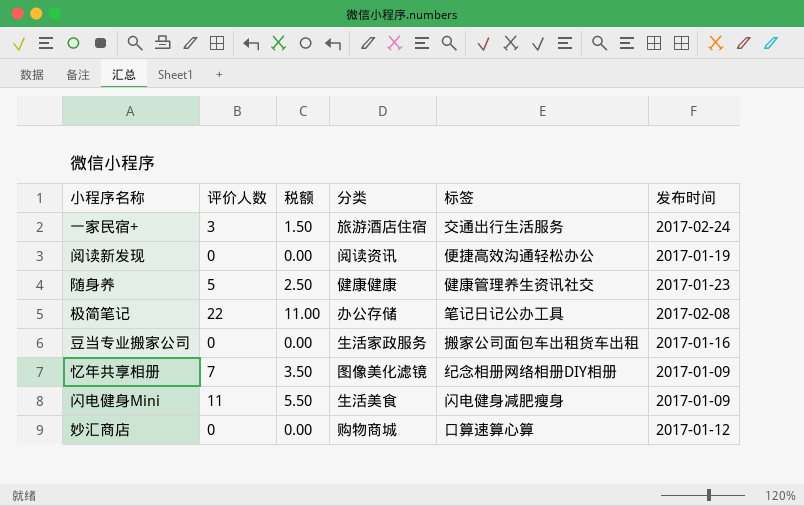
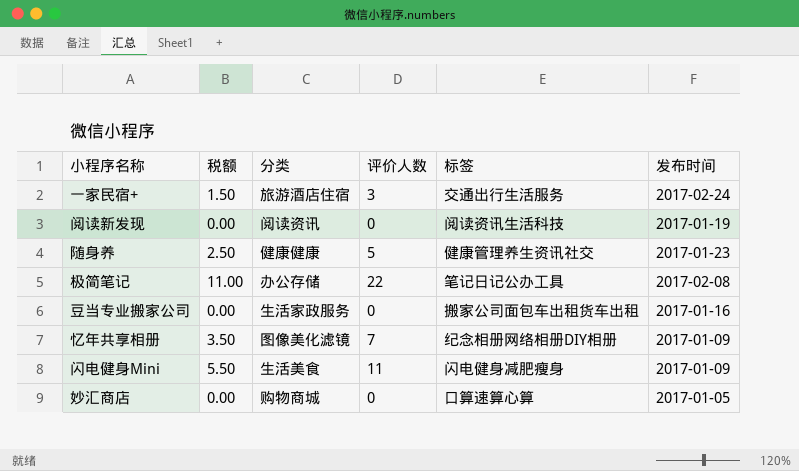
column 评价人数 | position: 2 -> 4
阅读新发现 | 标签: 便捷高效沟通轻松办公 -> 阅读资讯生活科技
妙汇商店 | 发布时间: 2017-01-12 -> 2017-01-05

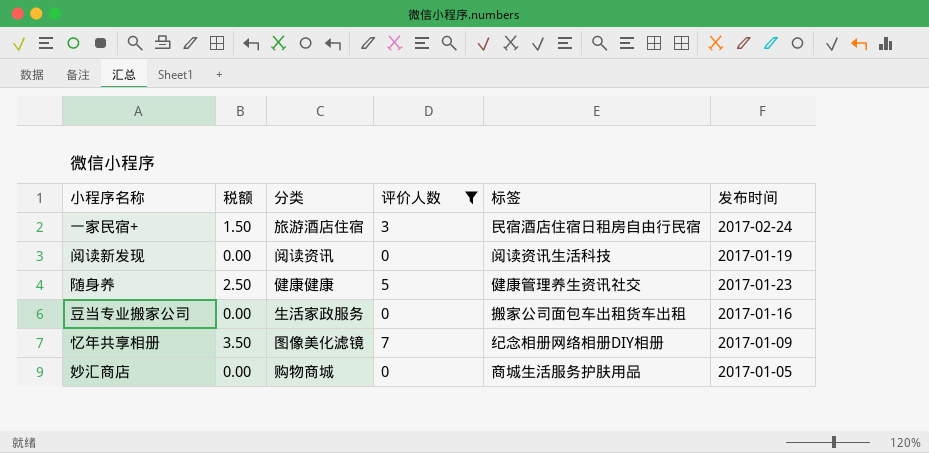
filter: none -> 评价人数 <= 7
一家民宿+ | 标签: 交通出行生活服务 -> 民宿酒店住宿日租房自由行民宿
妙汇商店 | 标签: 口算速算心算 -> 商城生活服务护肤用品

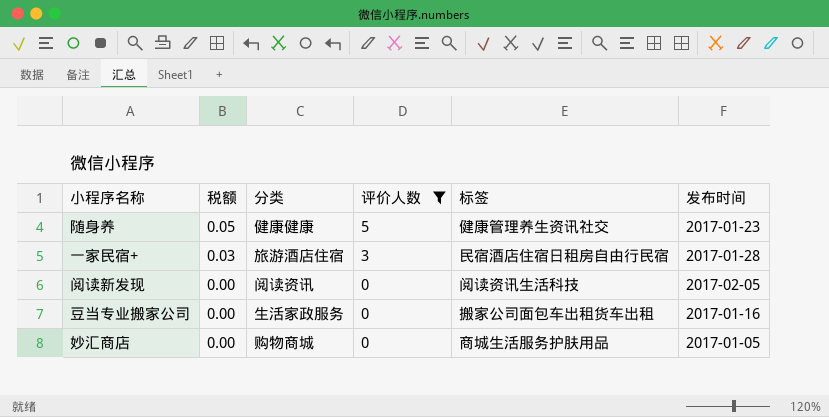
row order: none -> 税额 descending
column 税额 | formula: [评价人数] * 0.5 -> [评价人数] * 0.01
row 忆年共享相册: 3.50 | 图像美化滤镜 | 7 | 纪念相册网络相册DIY相册 | 2017-01-09 -> none
一家民宿+ | 发布时间: 2017-02-24 -> 2017-01-28
阅读新发现 | 发布时间: 2017-01-19 -> 2017-02-05

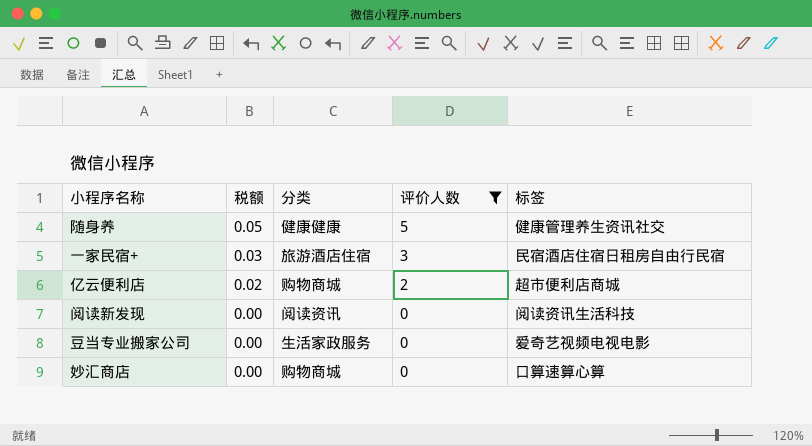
column 发布时间 | position: 6 -> none
row 亿云便利店: none -> 0.02 | 购物商城 | 2 | 超市便利店商城
豆当专业搬家公司 | 标签: 搬家公司面包车出租货车出租 -> 爱奇艺视频电视电影
妙汇商店 | 标签: 商城生活服务护肤用品 -> 口算速算心算

